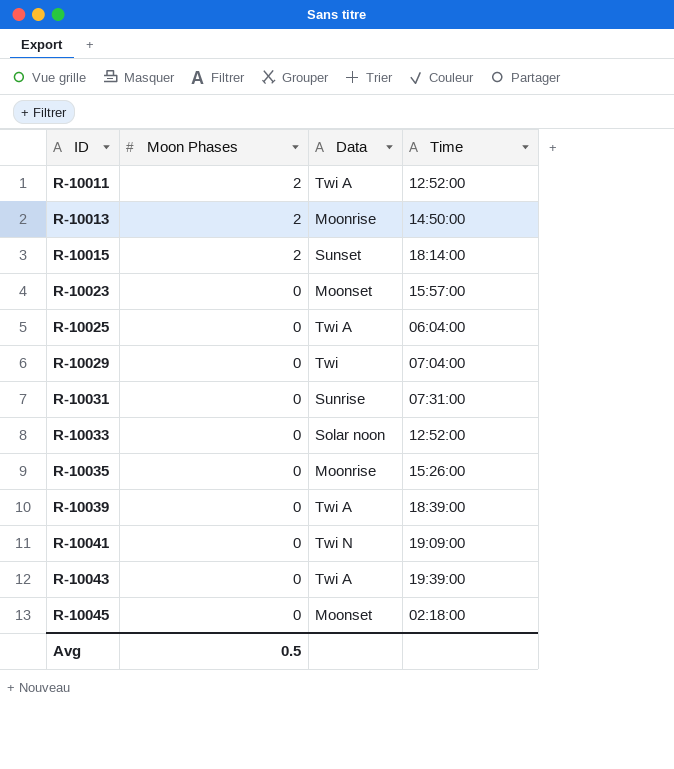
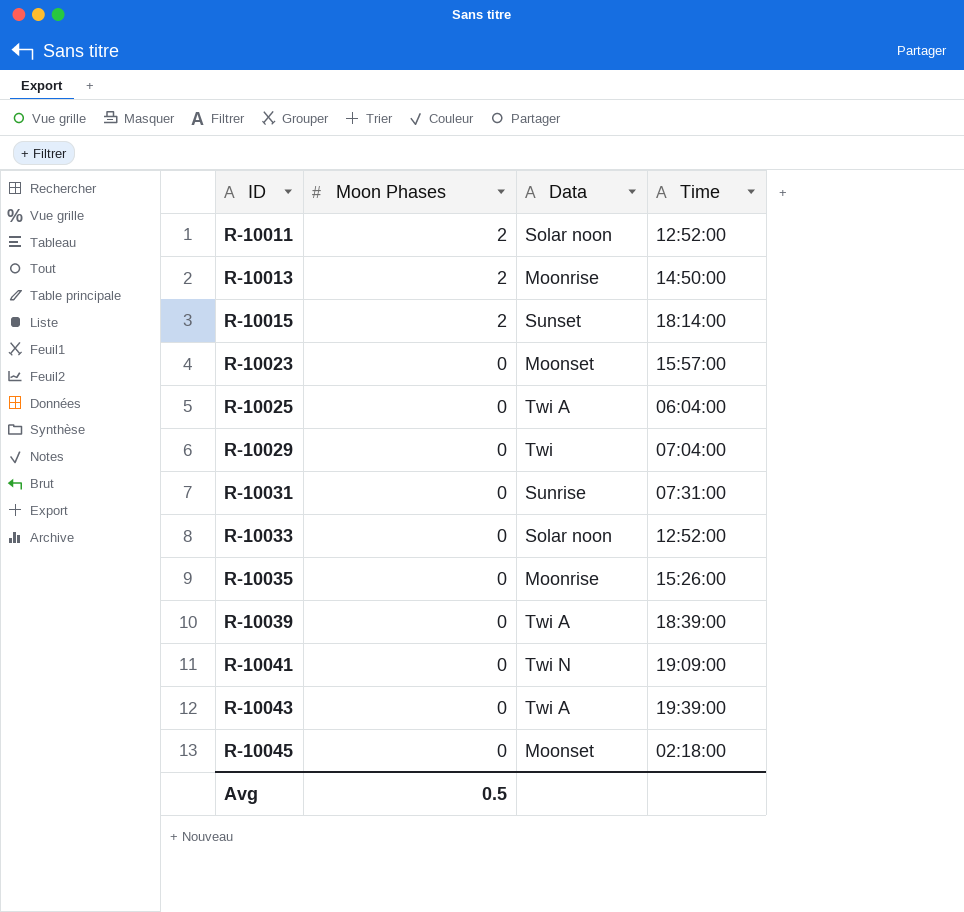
R-10011 | Data: Twi A -> Solar noon

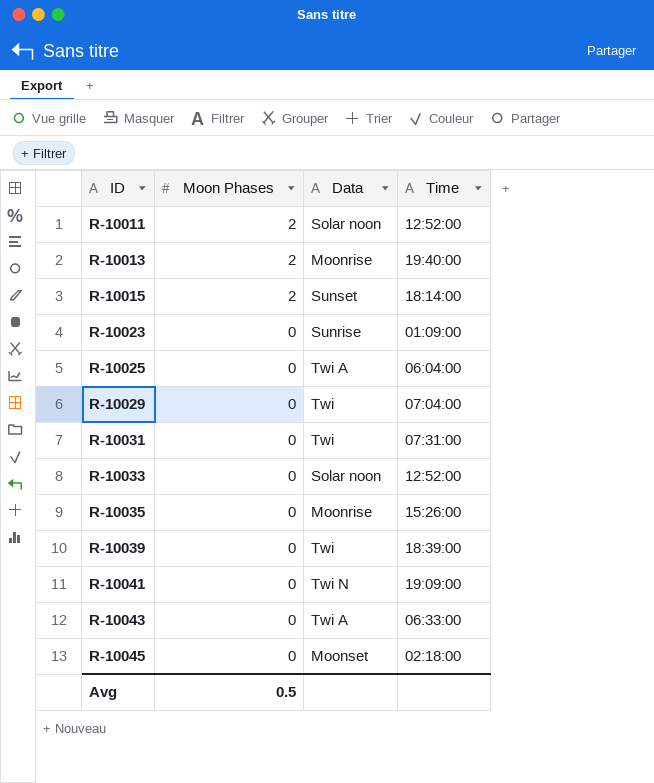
R-10013 | Time: 14:50:00 -> 19:40:00
R-10023 | Data: Moonset -> Sunrise
R-10023 | Time: 15:57:00 -> 01:09:00
R-10031 | Data: Sunrise -> Twi
R-10039 | Data: Twi A -> Twi
R-10043 | Time: 19:39:00 -> 06:33:00

